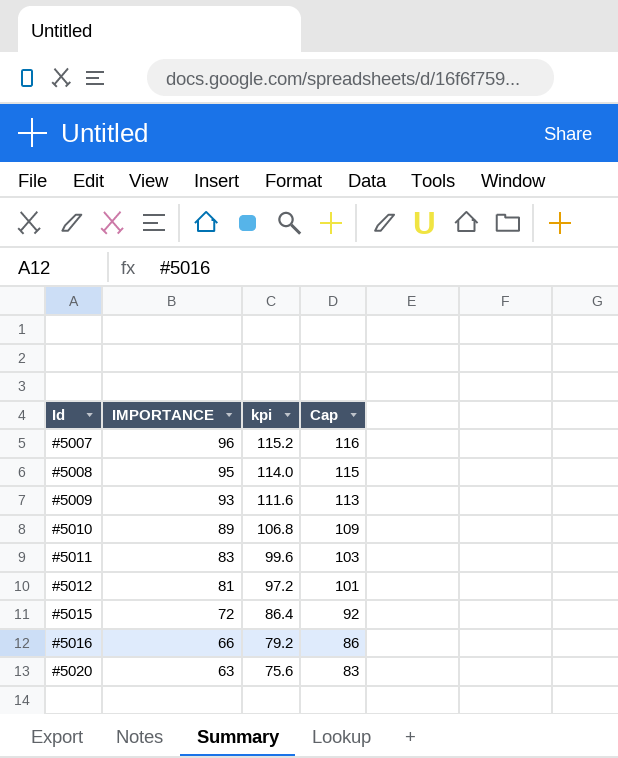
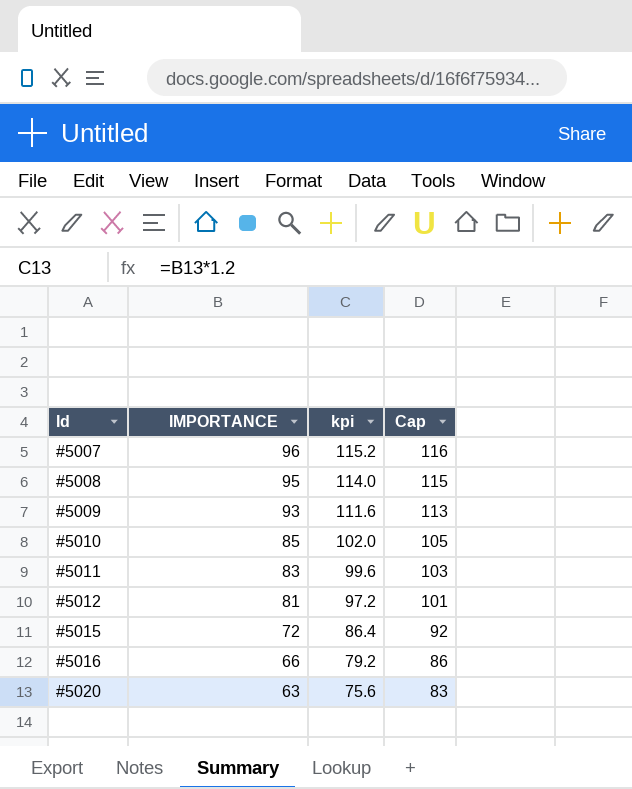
#5010 | IMPORTANCE: 89 -> 85
#5010 | kpi: 106.8 -> 102.0
#5010 | Cap: 109 -> 105

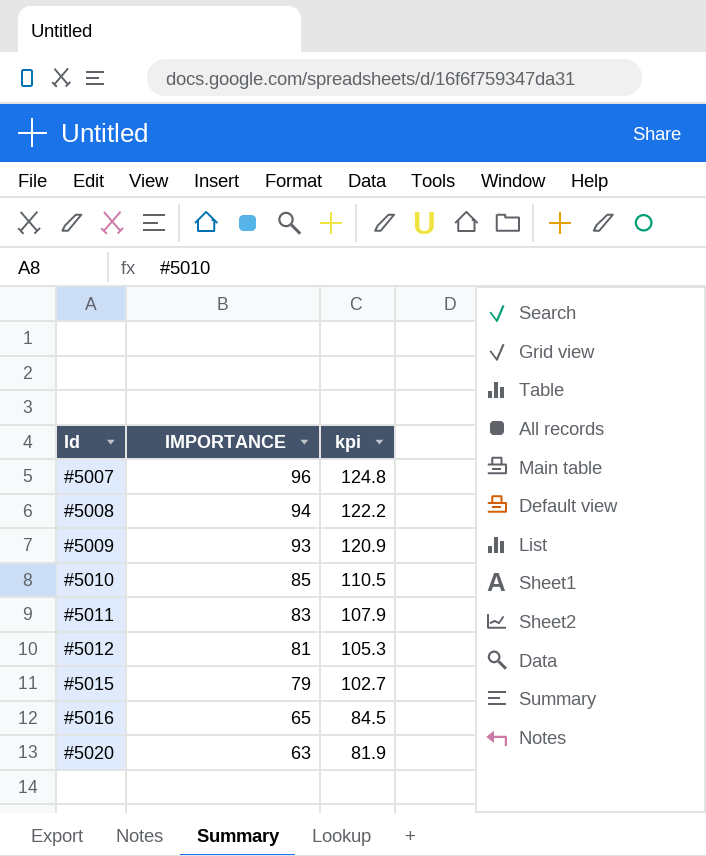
column Cap | formula: [IMPORTANCE] + 20 -> none
column kpi | formula: [IMPORTANCE] * 1.2 -> [IMPORTANCE] * 1.3
#5008 | IMPORTANCE: 95 -> 94
#5015 | IMPORTANCE: 72 -> 79
#5016 | IMPORTANCE: 66 -> 65

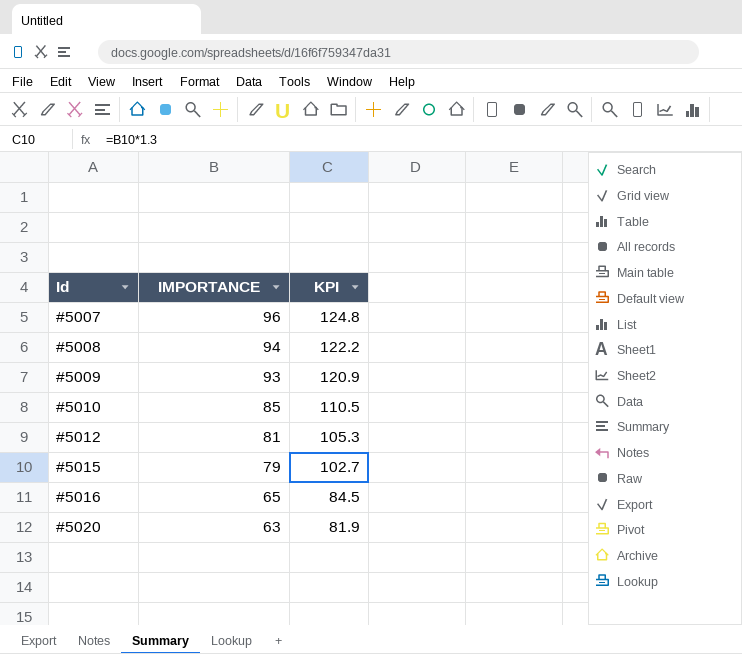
column name: kpi -> KPI
row #5011: 83 | 107.9 -> none

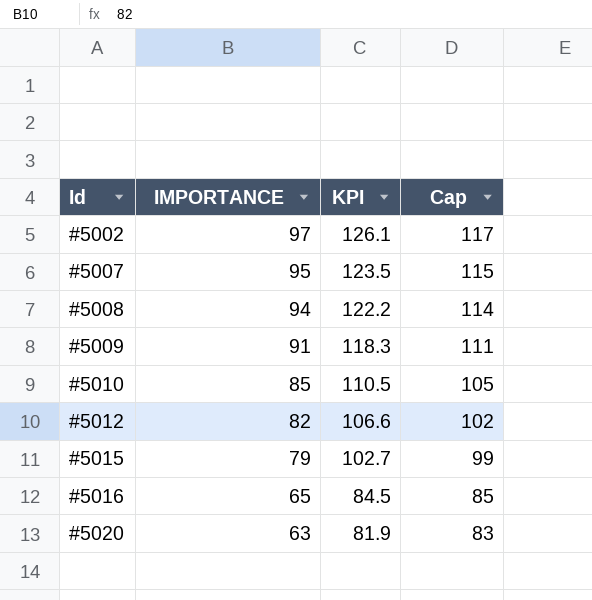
column Cap | formula: none -> [IMPORTANCE] + 20
row #5002: none -> 97 | 126.1 | 117
#5007 | IMPORTANCE: 96 -> 95
#5007 | KPI: 124.8 -> 123.5
#5009 | IMPORTANCE: 93 -> 91
#5009 | KPI: 120.9 -> 118.3
#5012 | IMPORTANCE: 81 -> 82
#5012 | KPI: 105.3 -> 106.6

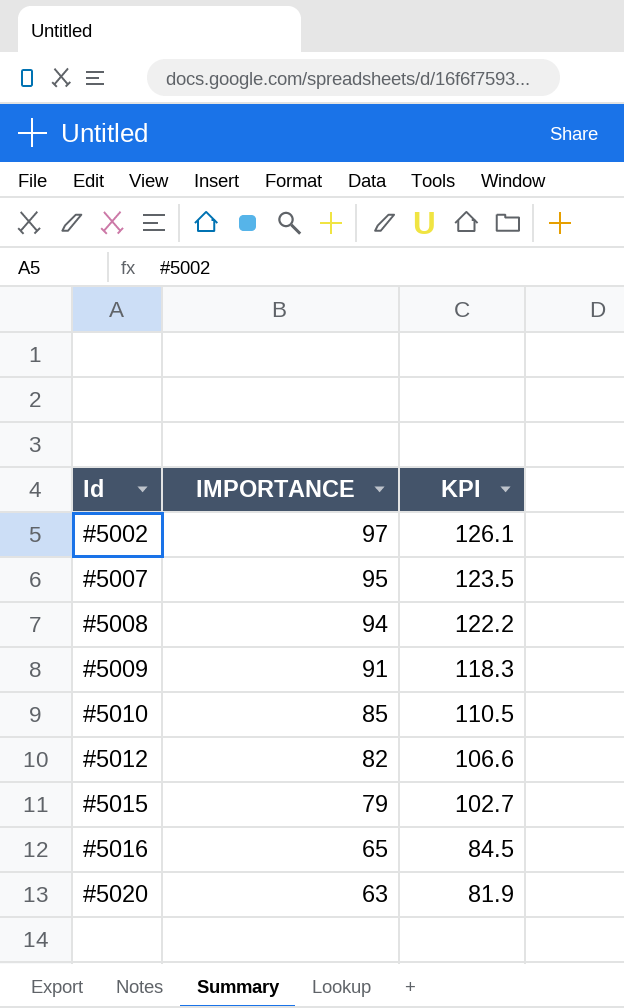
column Cap | formula: [IMPORTANCE] + 20 -> none

